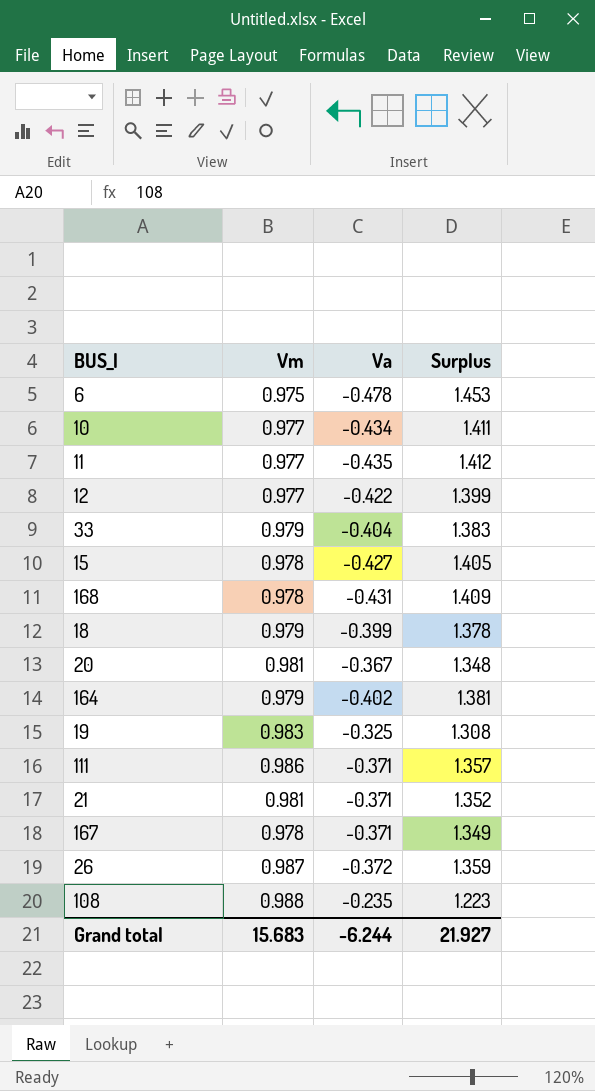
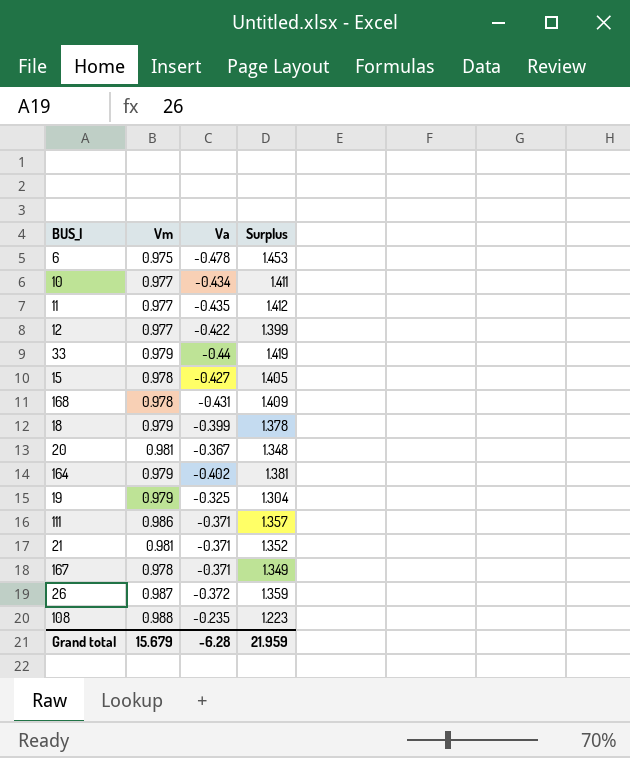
33 | Va: -0.404 -> -0.44
33 | Surplus: 1.383 -> 1.419
19 | Vm: 0.983 -> 0.979
19 | Surplus: 1.308 -> 1.304
Grand total | Vm: 15.683 -> 15.679
Grand total | Va: -6.244 -> -6.28
Grand total | Surplus: 21.927 -> 21.959

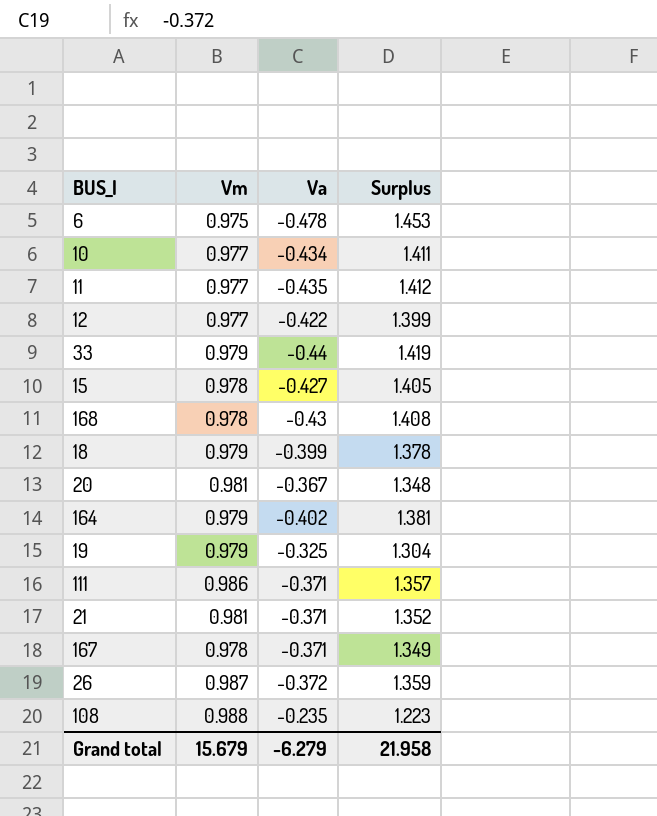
168 | Va: -0.431 -> -0.43
168 | Surplus: 1.409 -> 1.408
Grand total | Va: -6.28 -> -6.279
Grand total | Surplus: 21.959 -> 21.958

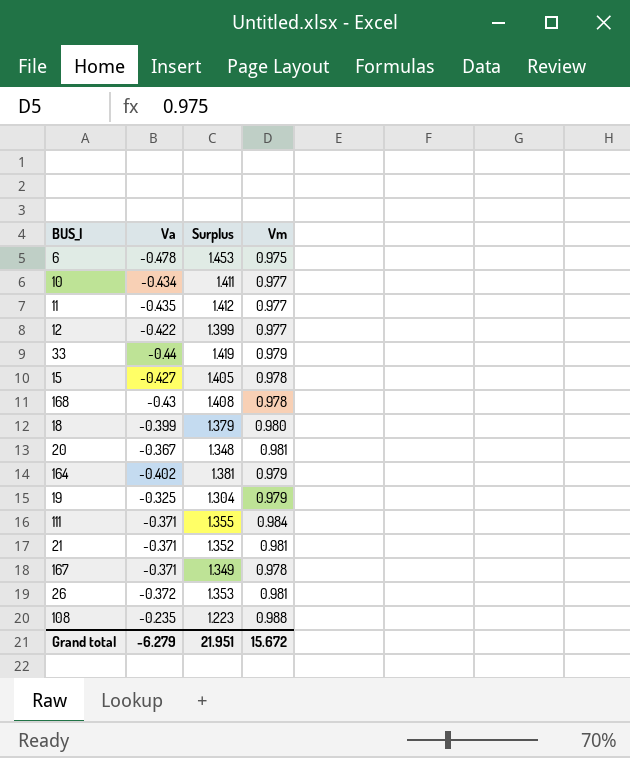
column Vm | position: 2 -> 4
18 | Surplus: 1.378 -> 1.379
18 | Vm: 0.979 -> 0.980
111 | Surplus: 1.357 -> 1.355
111 | Vm: 0.986 -> 0.984
26 | Surplus: 1.359 -> 1.353
26 | Vm: 0.987 -> 0.981
Grand total | Surplus: 21.958 -> 21.951
Grand total | Vm: 15.679 -> 15.672

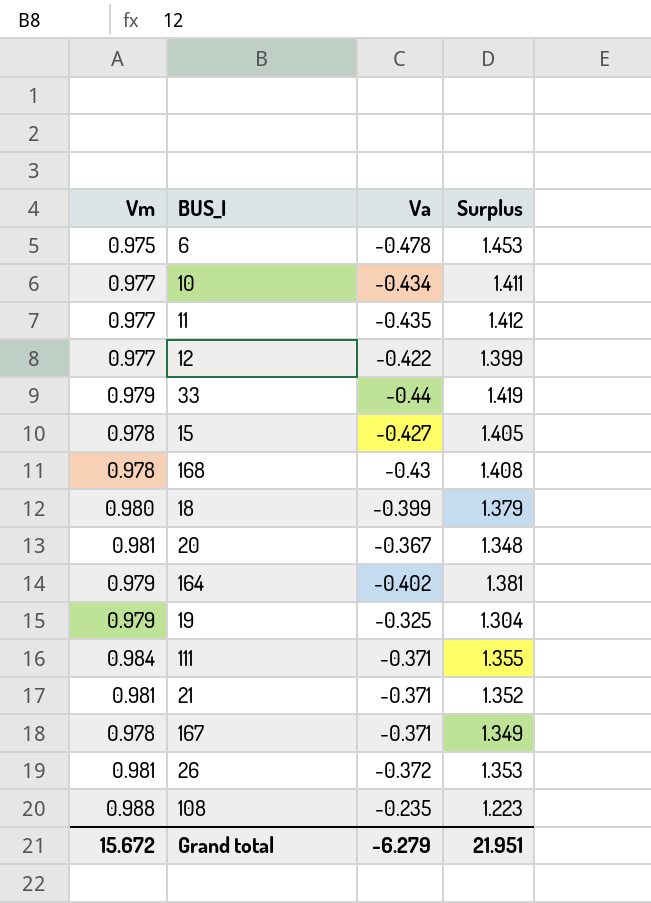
column Vm | position: 4 -> 1

